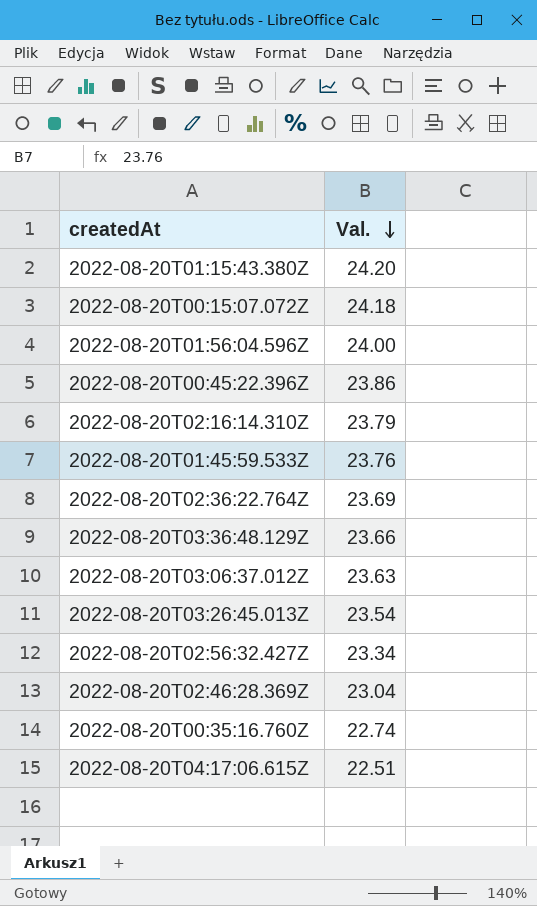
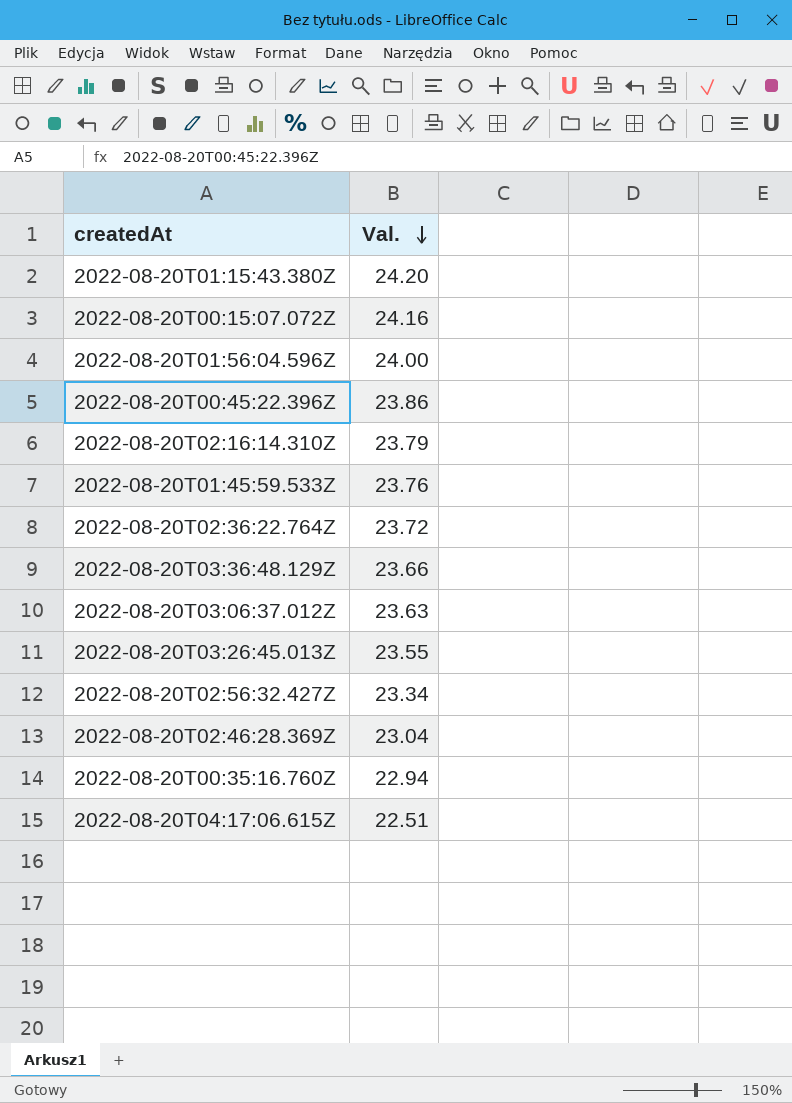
2022-08-20T00:15:07.072Z | Val.: 24.18 -> 24.16
2022-08-20T02:36:22.764Z | Val.: 23.69 -> 23.72
2022-08-20T03:26:45.013Z | Val.: 23.54 -> 23.55
2022-08-20T00:35:16.760Z | Val.: 22.74 -> 22.94

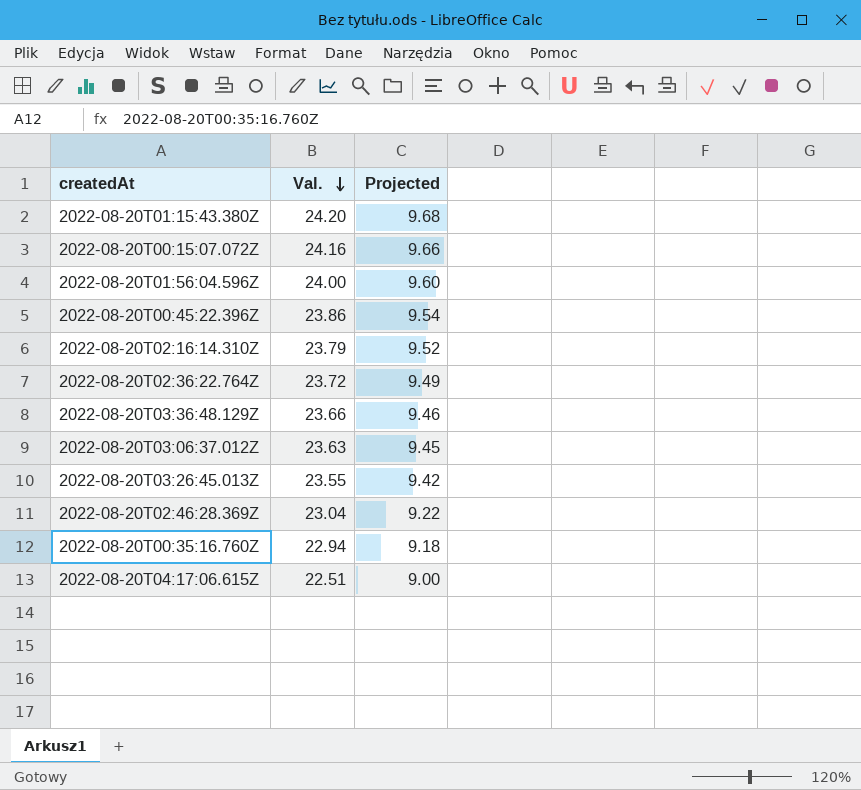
column Projected | formula: none -> [Val.] * 0.4
row 2022-08-20T01:45:59.533Z: 23.76 -> none
row 2022-08-20T02:56:32.427Z: 23.34 -> none

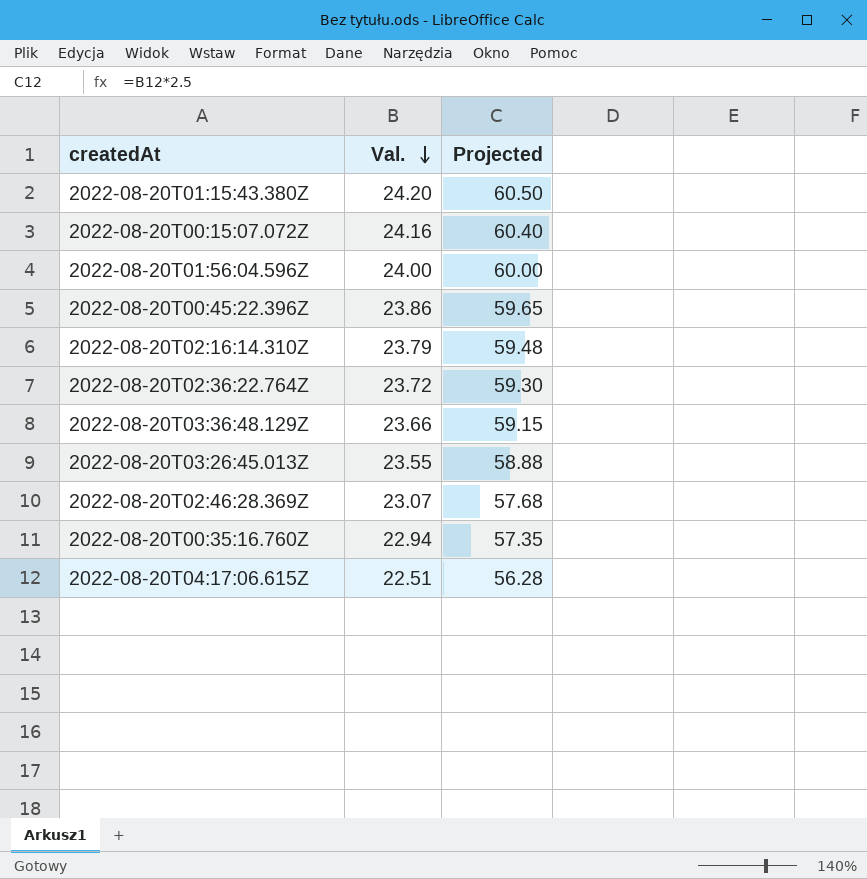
column Projected | formula: [Val.] * 0.4 -> [Val.] * 2.5
row 2022-08-20T03:06:37.012Z: 23.63 | 9.45 -> none
2022-08-20T02:46:28.369Z | Val.: 23.04 -> 23.07

